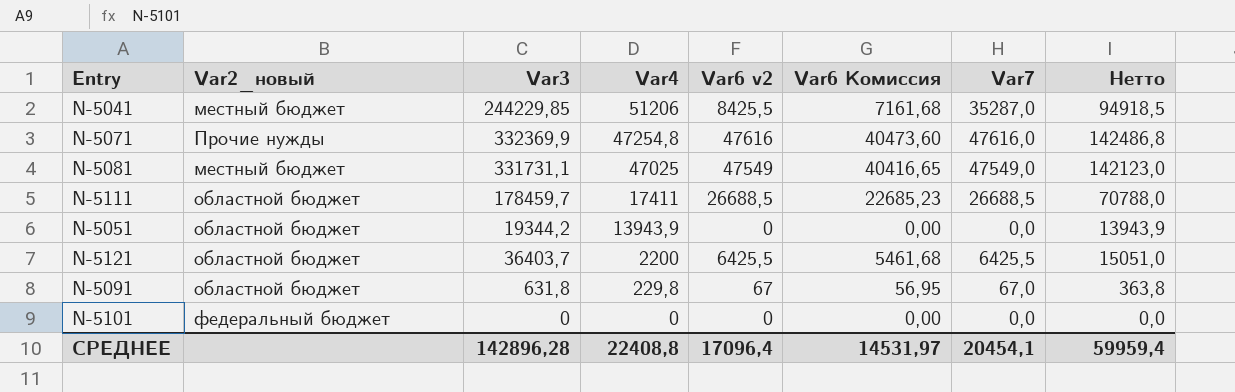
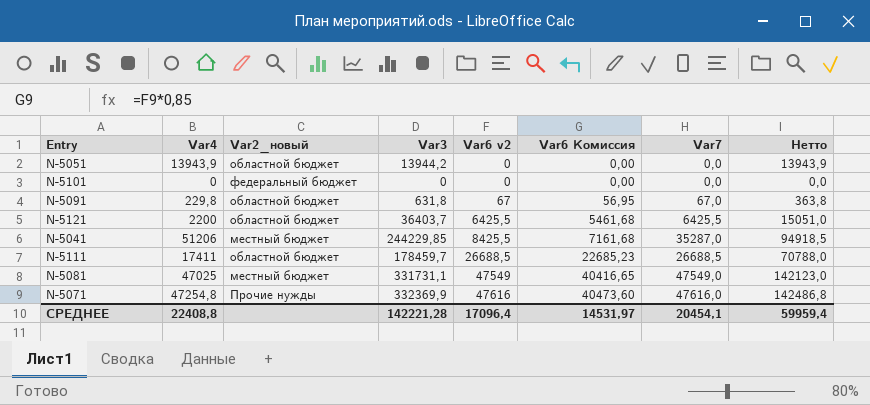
row order: Var4 descending -> Var6 v2 ascending
column Var4 | position: 4 -> 2
N-5051 | Var3: 19344,2 -> 13944,2
СРЕДНЕЕ | Var3: 142896,28 -> 142221,28

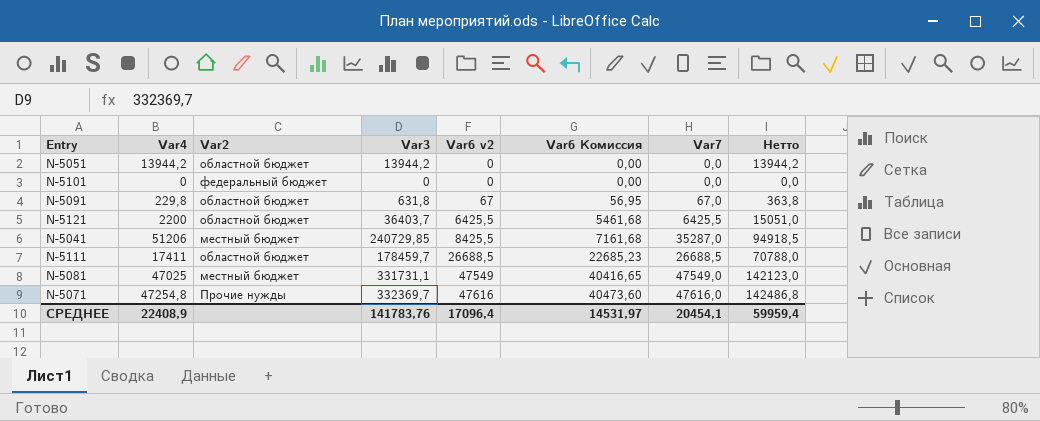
column name: Var2_новый -> Var2
N-5051 | Var4: 13943,9 -> 13944,2
N-5051 | Нетто: 13943,9 -> 13944,2
N-5041 | Var3: 244229,85 -> 240729,85
N-5071 | Var3: 332369,9 -> 332369,7
СРЕДНЕЕ | Var4: 22408,8 -> 22408,9
СРЕДНЕЕ | Var3: 142221,28 -> 141783,76

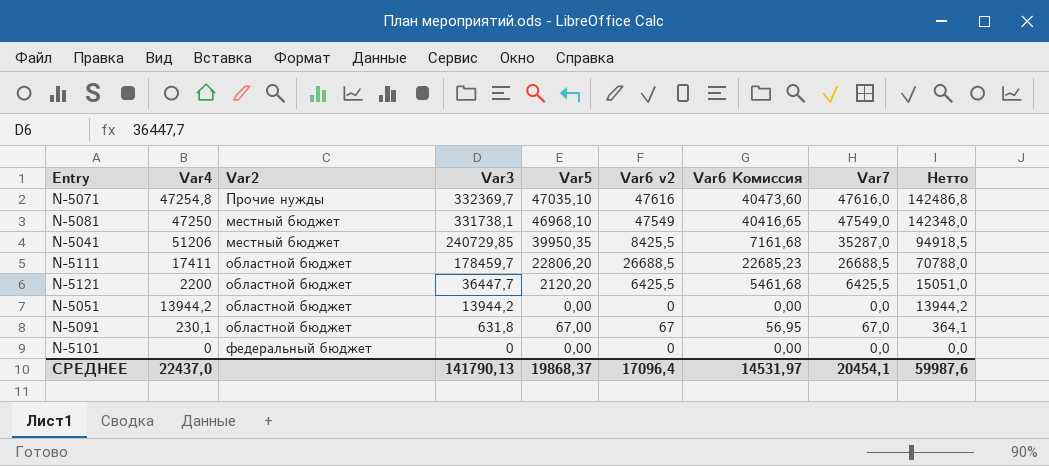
row order: Var6 v2 ascending -> Var3 descending
column Var5 | position: none -> 5
N-5081 | Var4: 47025 -> 47250
N-5081 | Var3: 331731,1 -> 331738,1
N-5081 | Нетто: 142123,0 -> 142348,0
N-5121 | Var3: 36403,7 -> 36447,7
N-5091 | Var4: 229,8 -> 230,1
N-5091 | Нетто: 363,8 -> 364,1
СРЕДНЕЕ | Var4: 22408,9 -> 22437,0
СРЕДНЕЕ | Var3: 141783,76 -> 141790,13
СРЕДНЕЕ | Нетто: 59959,4 -> 59987,6

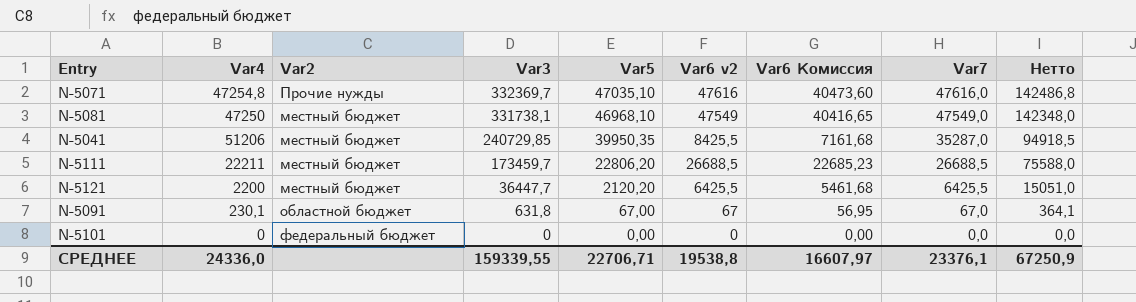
row N-5051: 13944,2 | областной бюджет | 13944,2 | 0,00 | 0 | 0,00 | 0,0 | 13944,2 -> none
N-5111 | Var4: 17411 -> 22211
N-5111 | Var2: областной бюджет -> местный бюджет
N-5111 | Var3: 178459,7 -> 173459,7
N-5111 | Нетто: 70788,0 -> 75588,0
N-5121 | Var2: областной бюджет -> местный бюджет
СРЕДНЕЕ | Var4: 22437,0 -> 24336,0
СРЕДНЕЕ | Var3: 141790,13 -> 159339,55
СРЕДНЕЕ | Var5: 19868,37 -> 22706,71
СРЕДНЕЕ | Var6 v2: 17096,4 -> 19538,8
СРЕДНЕЕ | Var6 Комиссия: 14531,97 -> 16607,97
СРЕДНЕЕ | Var7: 20454,1 -> 23376,1
СРЕДНЕЕ | Нетто: 59987,6 -> 67250,9

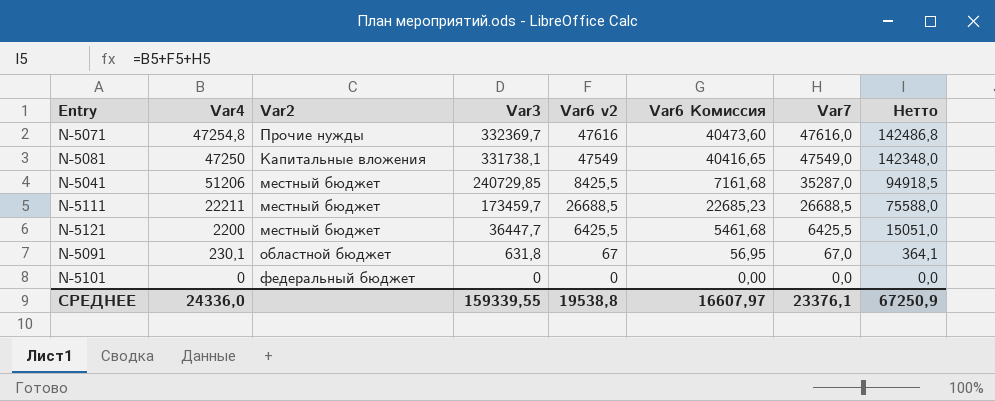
column Var5 | position: 5 -> none
N-5081 | Var2: местный бюджет -> Капитальные вложения

